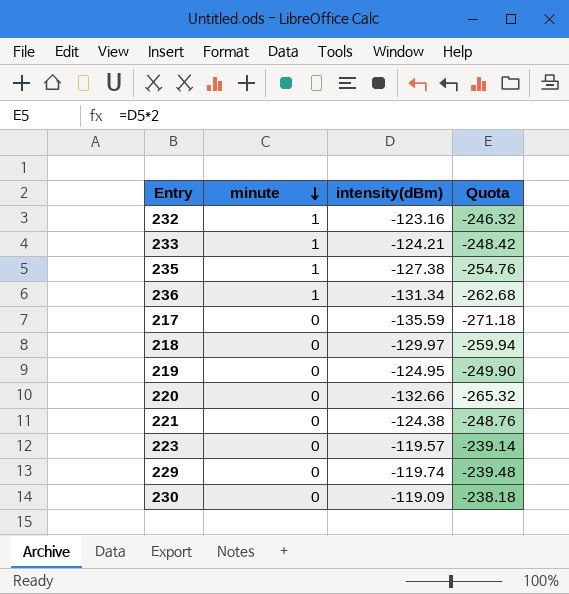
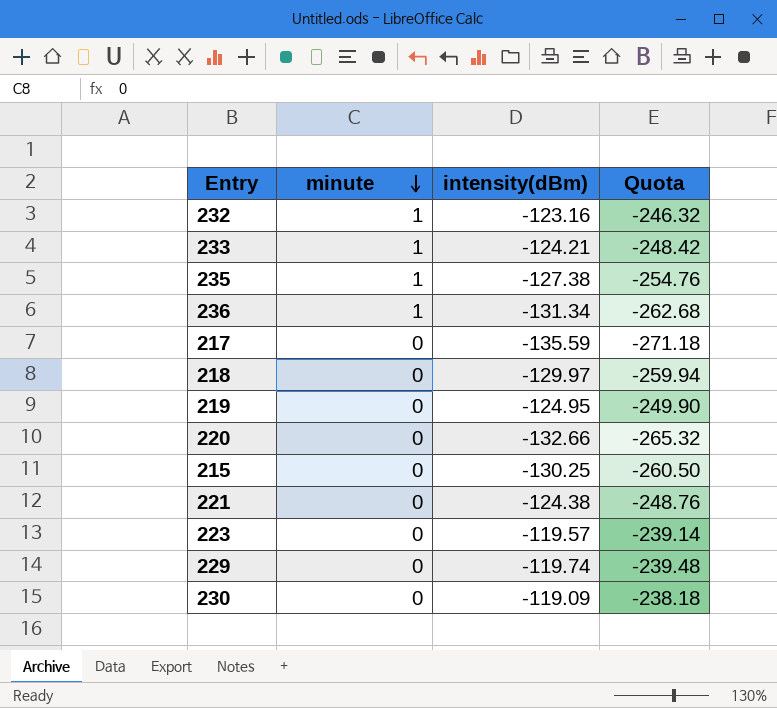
row 215: none -> 0 | -130.25 | -260.50

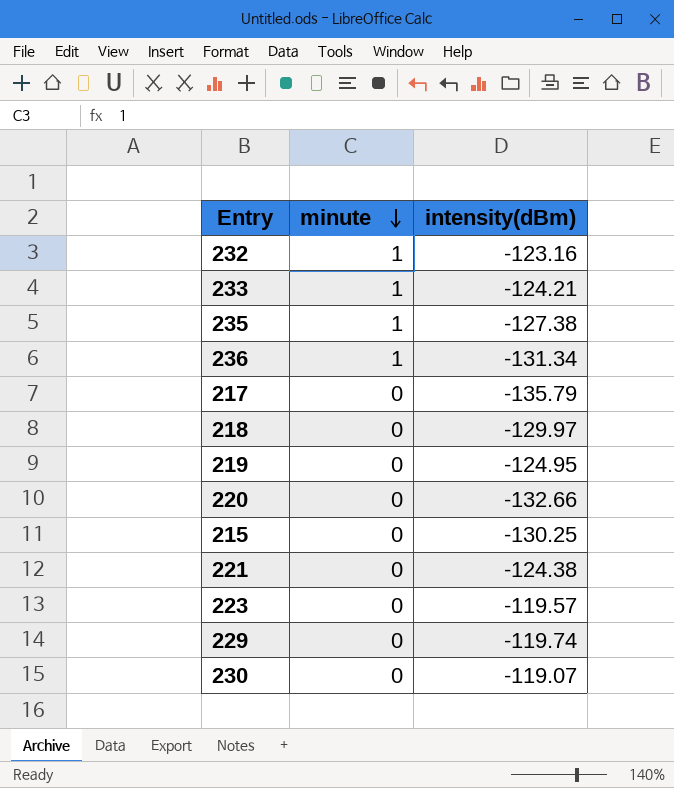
column Quota | formula: [intensity(dBm)] * 2 -> none
217 | intensity(dBm): -135.59 -> -135.79
230 | intensity(dBm): -119.09 -> -119.07

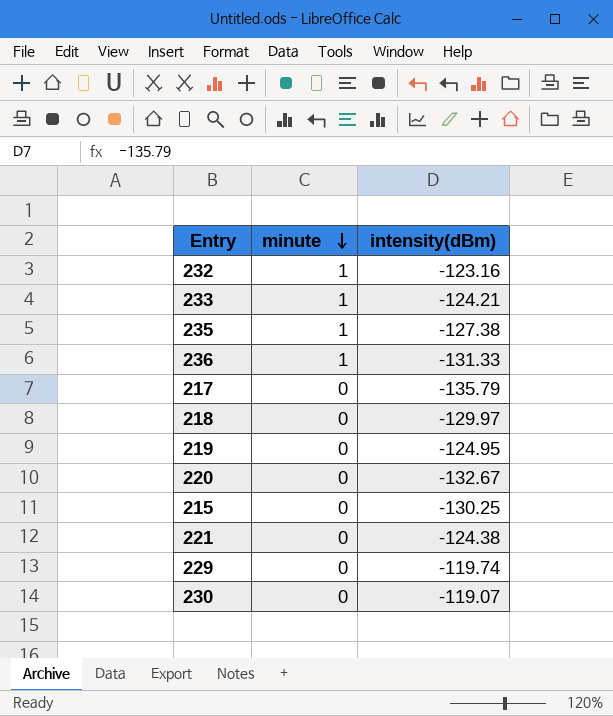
row 223: 0 | -119.57 -> none
236 | intensity(dBm): -131.34 -> -131.33
220 | intensity(dBm): -132.66 -> -132.67

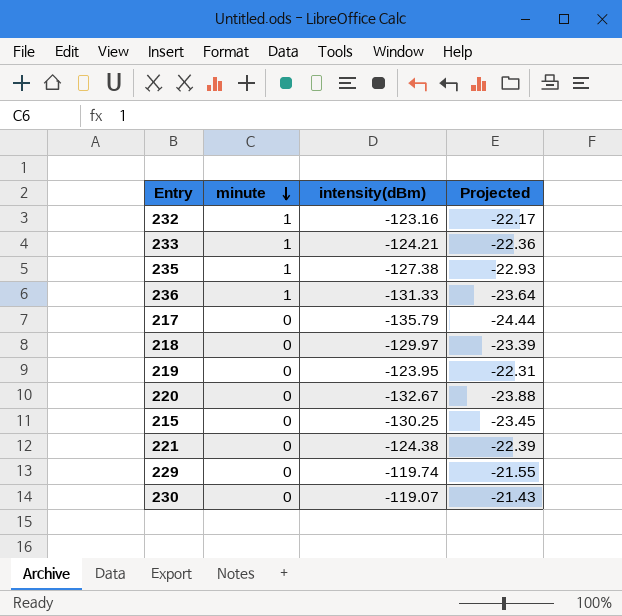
column Projected | formula: none -> [intensity(dBm)] * 0.18
219 | intensity(dBm): -124.95 -> -123.95

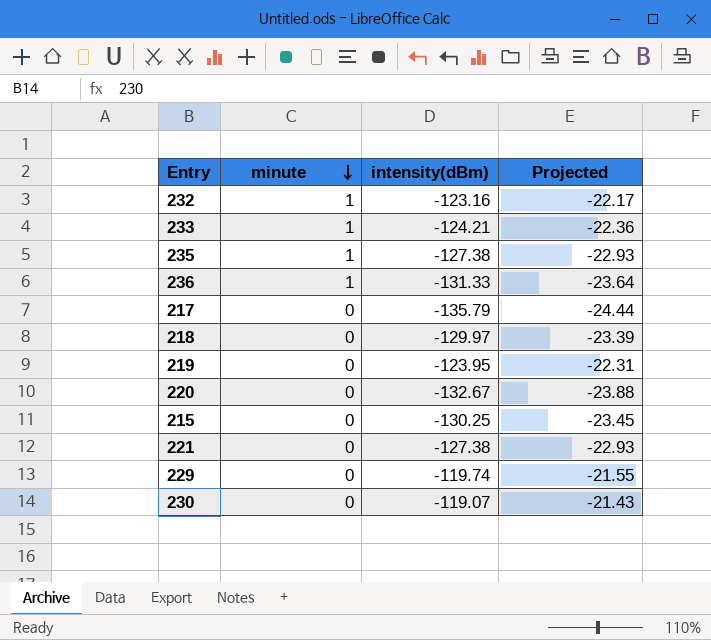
221 | intensity(dBm): -124.38 -> -127.38
221 | Projected: -22.39 -> -22.93

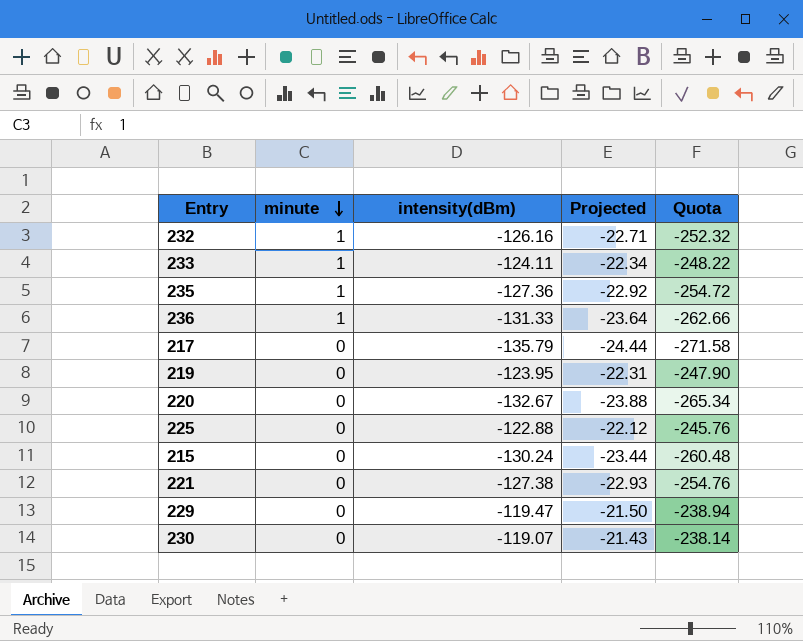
column Quota | formula: none -> [intensity(dBm)] * 2
row 218: 0 | -129.97 | -23.39 -> none
232 | intensity(dBm): -123.16 -> -126.16
232 | Projected: -22.17 -> -22.71
233 | intensity(dBm): -124.21 -> -124.11
233 | Projected: -22.36 -> -22.34
235 | intensity(dBm): -127.38 -> -127.36
235 | Projected: -22.93 -> -22.92
row 225: none -> 0 | -122.88 | -22.12 | -245.76
215 | intensity(dBm): -130.25 -> -130.24
215 | Projected: -23.45 -> -23.44
229 | intensity(dBm): -119.74 -> -119.47
229 | Projected: -21.55 -> -21.50

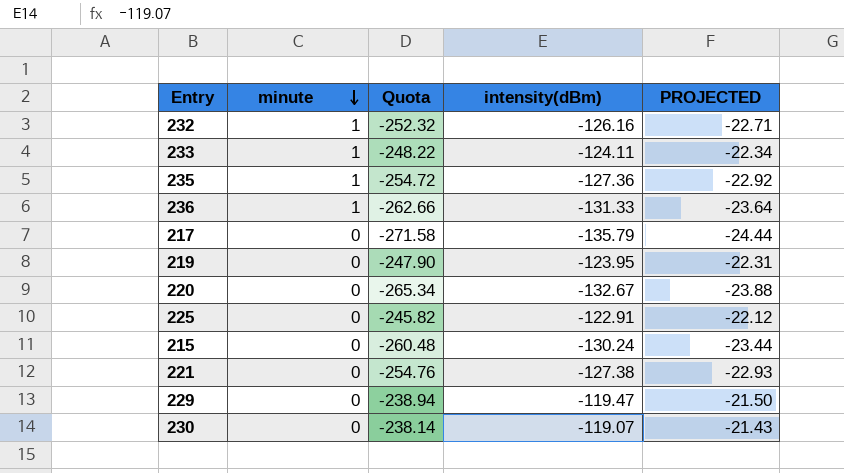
column Quota | position: 5 -> 3
column name: Projected -> PROJECTED
225 | Quota: -245.76 -> -245.82
225 | intensity(dBm): -122.88 -> -122.91

